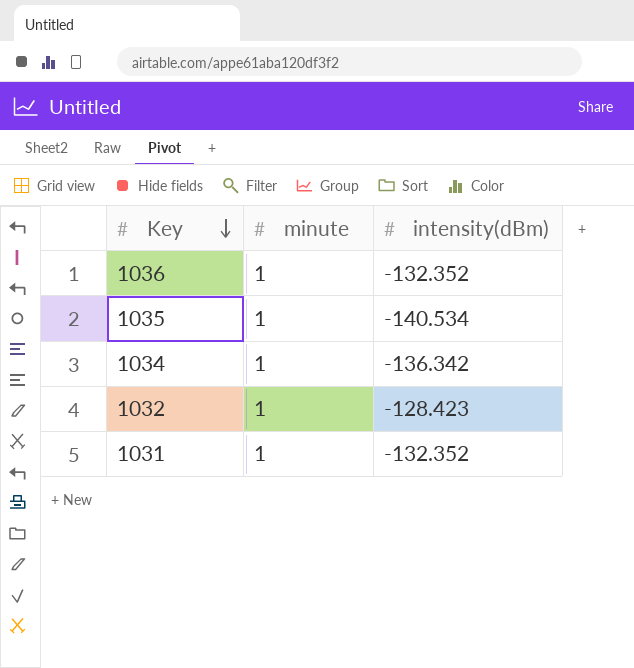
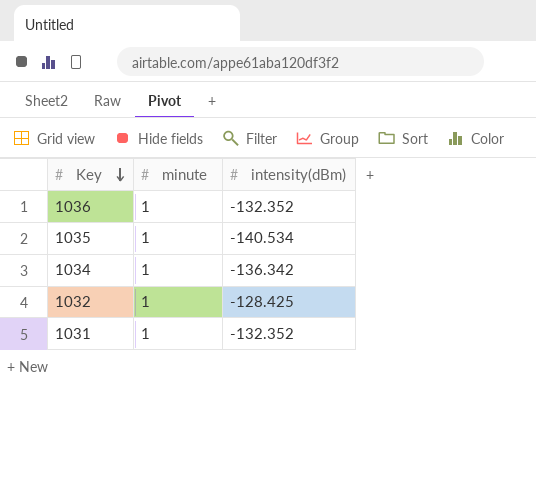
1032 | intensity(dBm): -128.423 -> -128.425

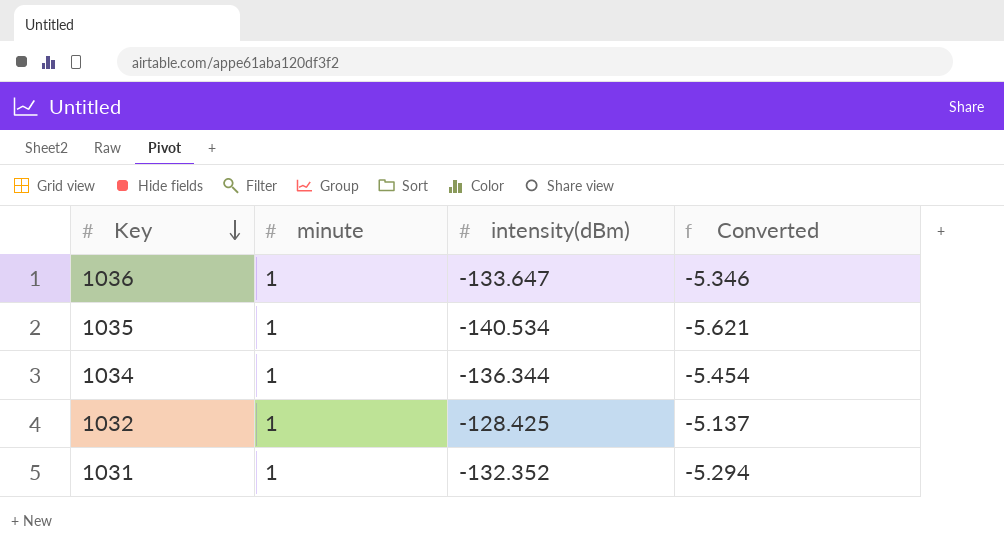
column Converted | formula: none -> [intensity(dBm)] * 0.04
1036 | intensity(dBm): -132.352 -> -133.647
1034 | intensity(dBm): -136.342 -> -136.344

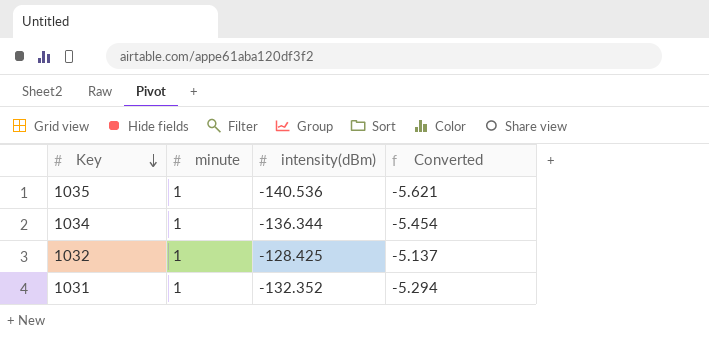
row 1036: 1 | -133.647 | -5.346 -> none
1035 | intensity(dBm): -140.534 -> -140.536

